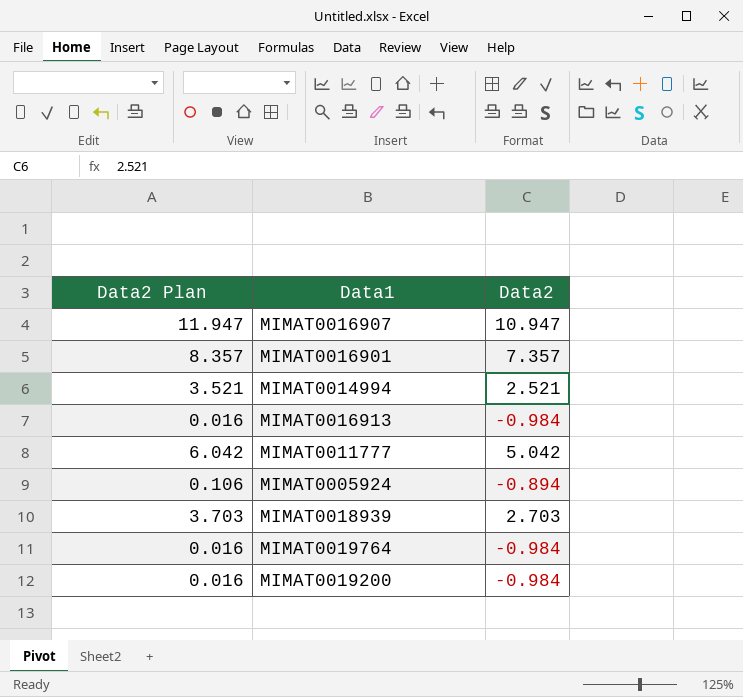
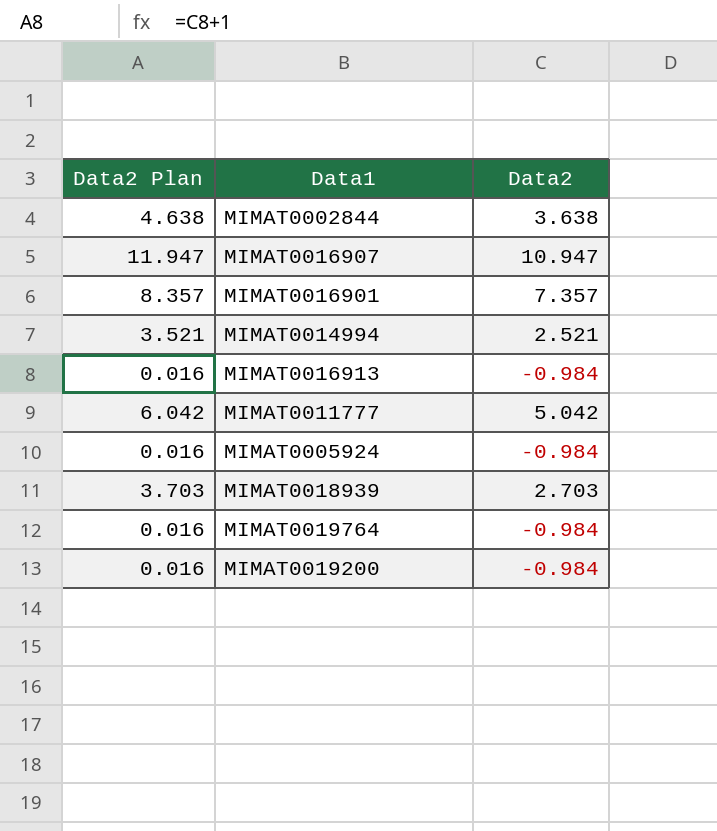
row MIMAT0002844: none -> 4.638 | 3.638
MIMAT0005924 | Data2 Plan: 0.106 -> 0.016
MIMAT0005924 | Data2: -0.894 -> -0.984

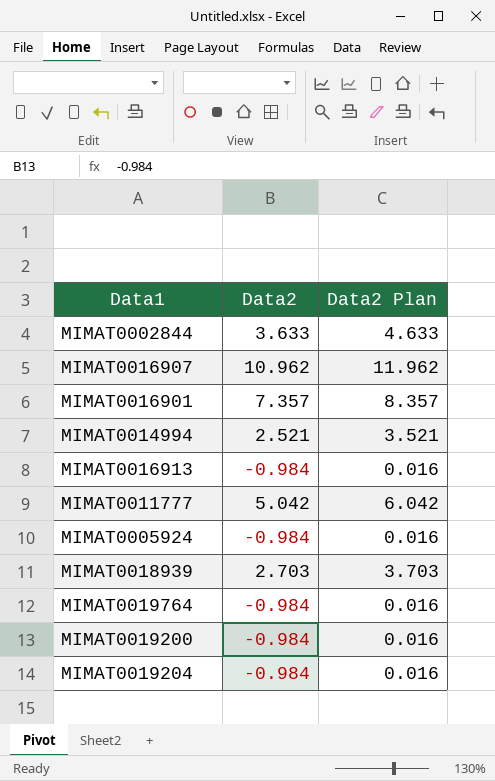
column Data2 Plan | position: 1 -> 3
MIMAT0002844 | Data2: 3.638 -> 3.633
MIMAT0002844 | Data2 Plan: 4.638 -> 4.633
MIMAT0016907 | Data2: 10.947 -> 10.962
MIMAT0016907 | Data2 Plan: 11.947 -> 11.962
row MIMAT0019204: none -> -0.984 | 0.016

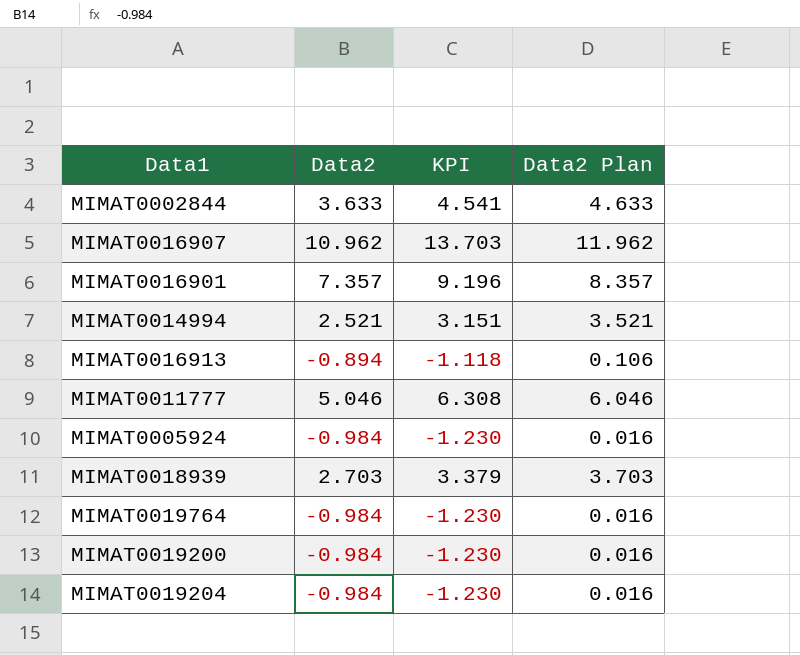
column KPI | formula: none -> [Data2] * 1.25
MIMAT0016913 | Data2: -0.984 -> -0.894
MIMAT0016913 | Data2 Plan: 0.016 -> 0.106
MIMAT0011777 | Data2: 5.042 -> 5.046
MIMAT0011777 | Data2 Plan: 6.042 -> 6.046

